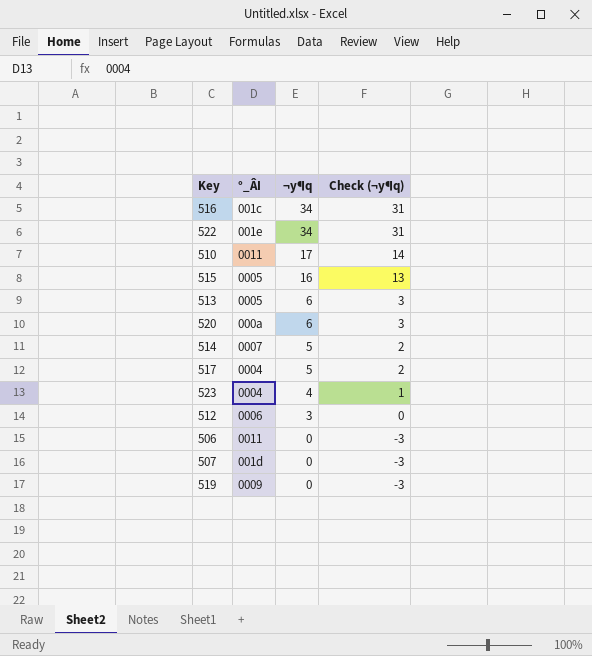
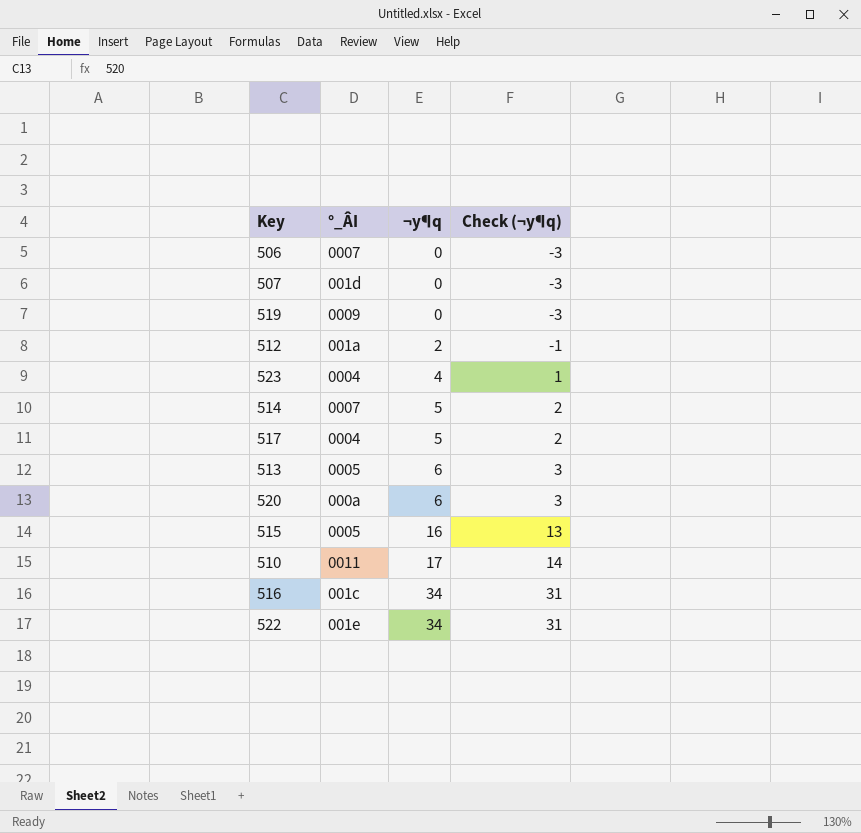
row order: ¬y¶q descending -> ¬y¶q ascending
506 | °_ÂI: 0011 -> 0007
512 | °_ÂI: 0006 -> 001a
512 | ¬y¶q: 3 -> 2
512 | Check (¬y¶q): 0 -> -1

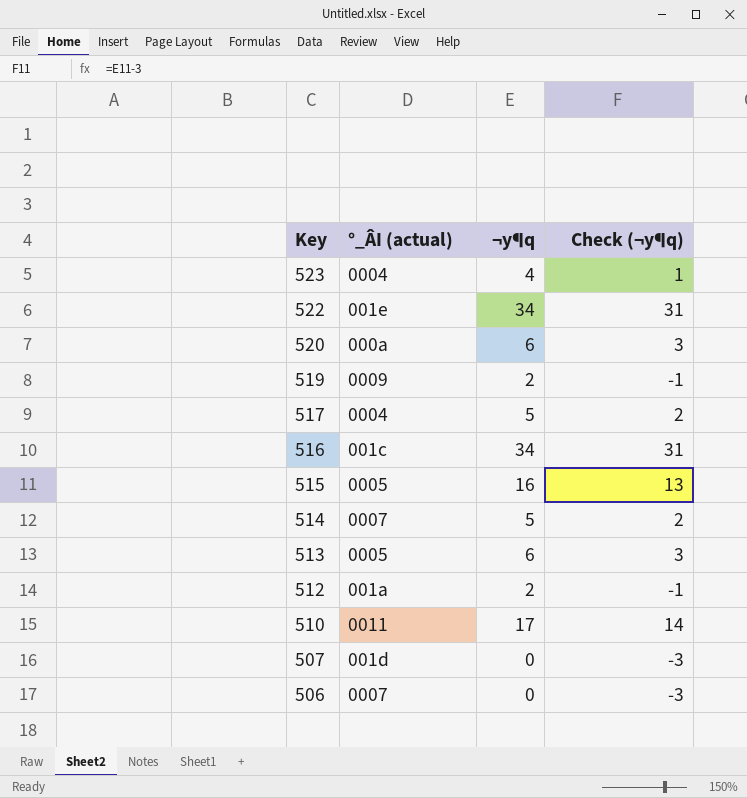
row order: ¬y¶q ascending -> Key descending
column name: °_ÂI -> °_ÂI (actual)
519 | ¬y¶q: 0 -> 2
519 | Check (¬y¶q): -3 -> -1

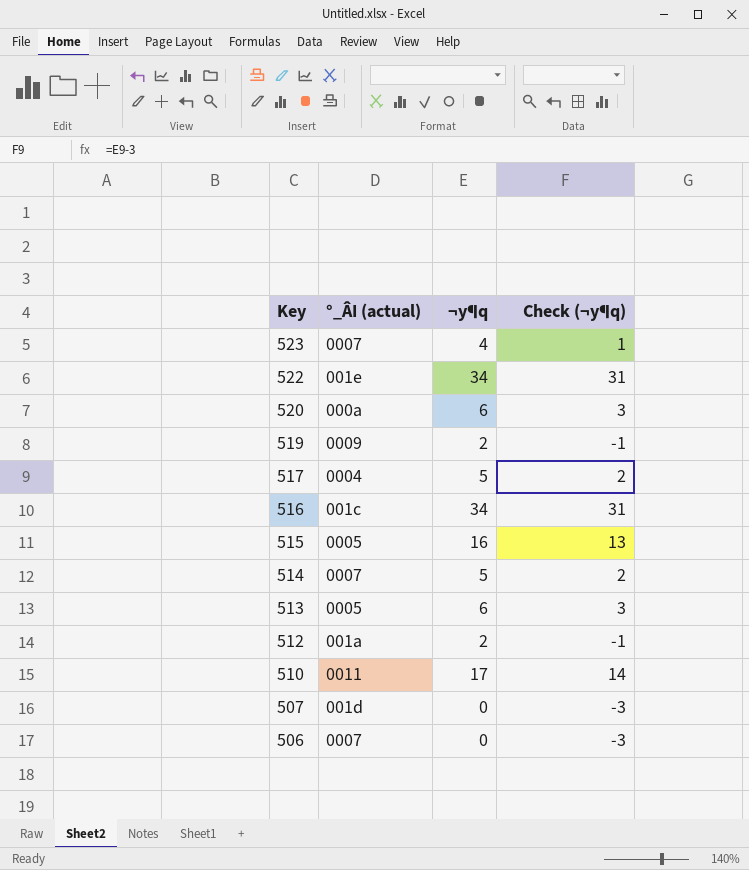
523 | °_ÂI (actual): 0004 -> 0007

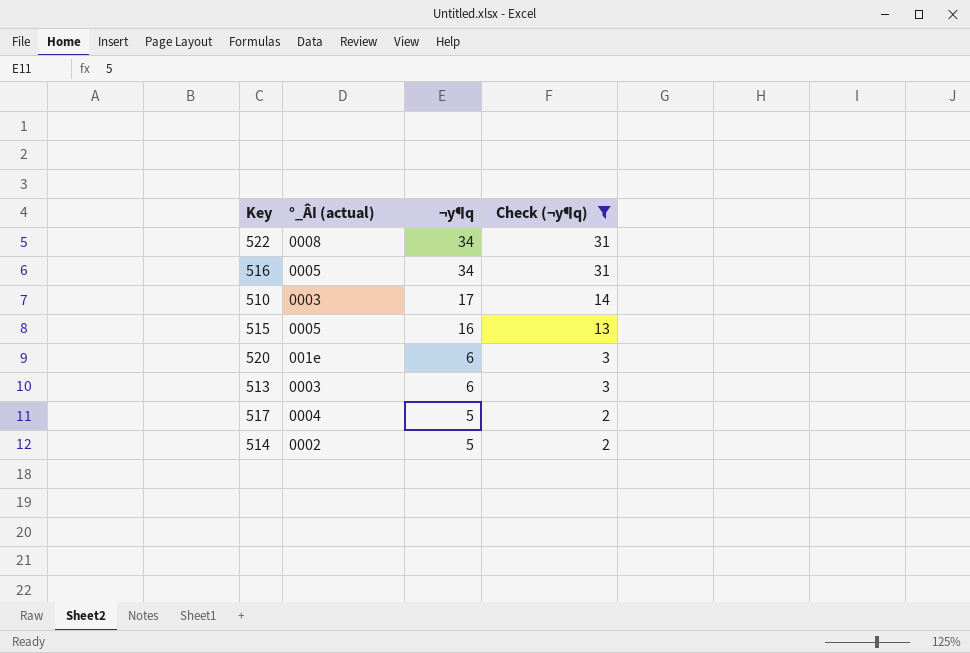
filter: none -> Check (¬y¶q) >= 2
row order: Key descending -> ¬y¶q descending
522 | °_ÂI (actual): 001e -> 0008
516 | °_ÂI (actual): 001c -> 0005
510 | °_ÂI (actual): 0011 -> 0003
520 | °_ÂI (actual): 000a -> 001e
513 | °_ÂI (actual): 0005 -> 0003
514 | °_ÂI (actual): 0007 -> 0002

